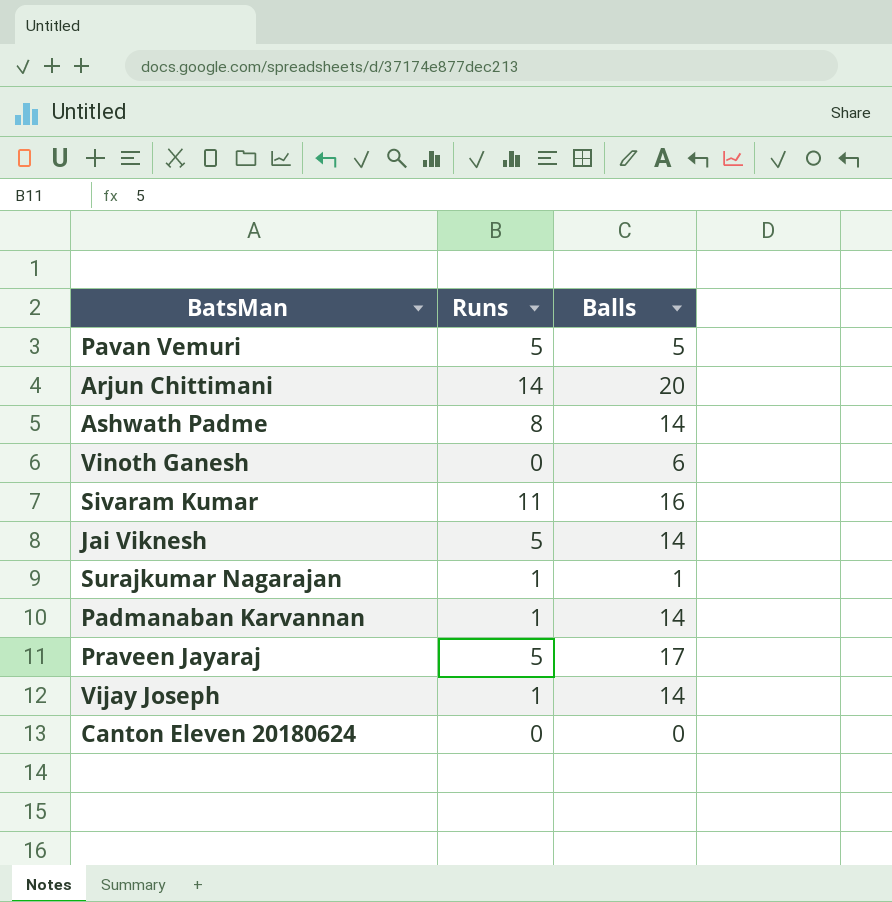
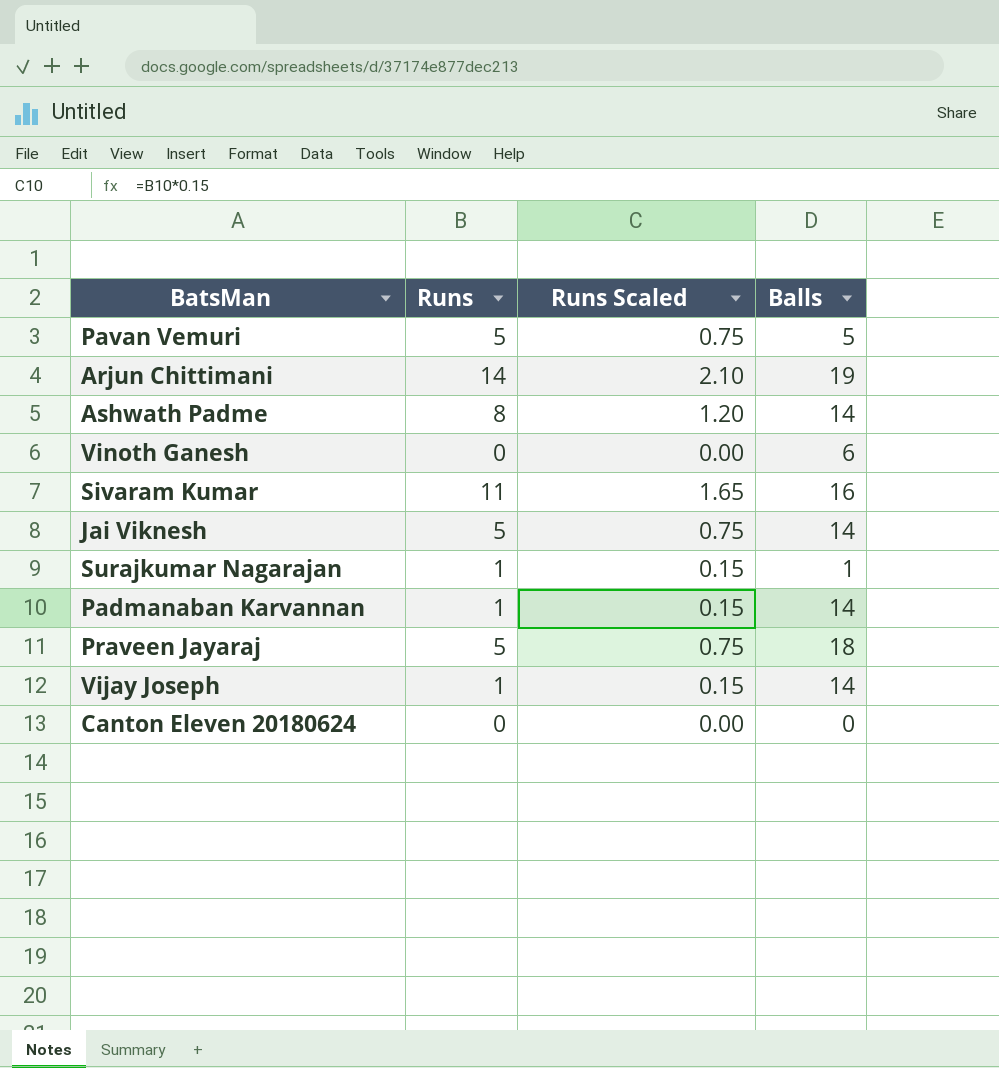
column Runs Scaled | formula: none -> [Runs] * 0.15
Arjun Chittimani | Balls: 20 -> 19
Praveen Jayaraj | Balls: 17 -> 18

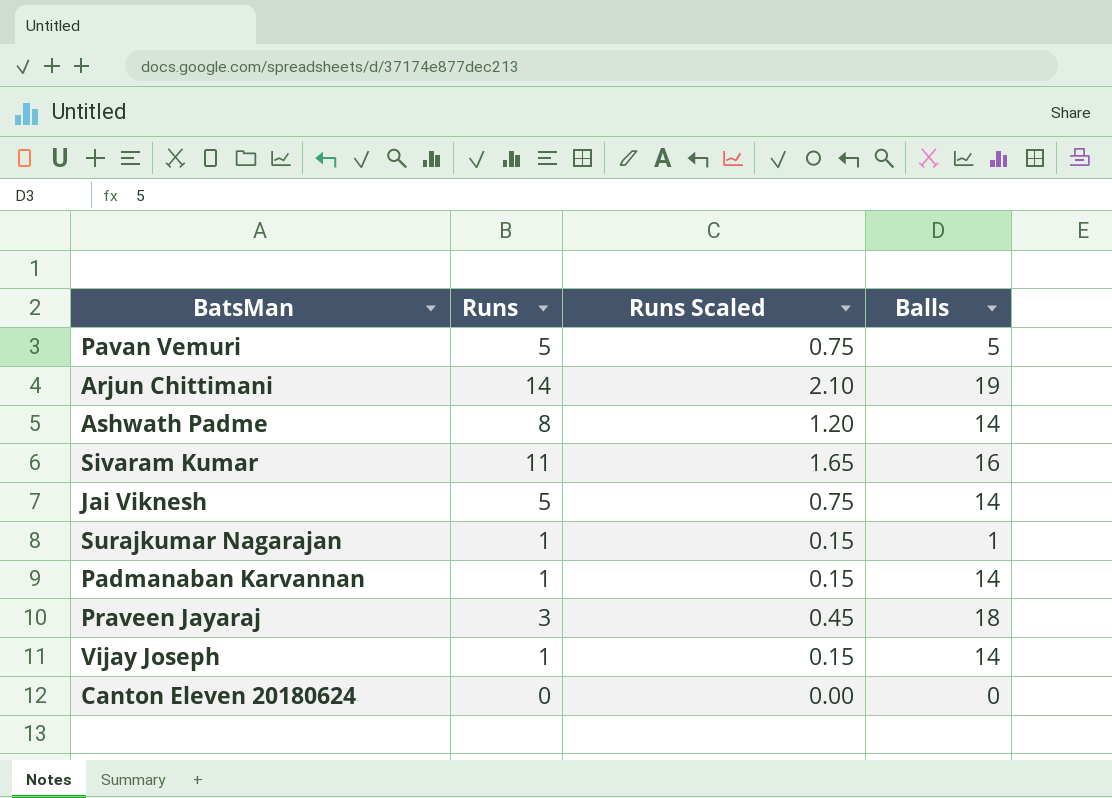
row Vinoth Ganesh: 0 | 0.00 | 6 -> none
Praveen Jayaraj | Runs: 5 -> 3
Praveen Jayaraj | Runs Scaled: 0.75 -> 0.45

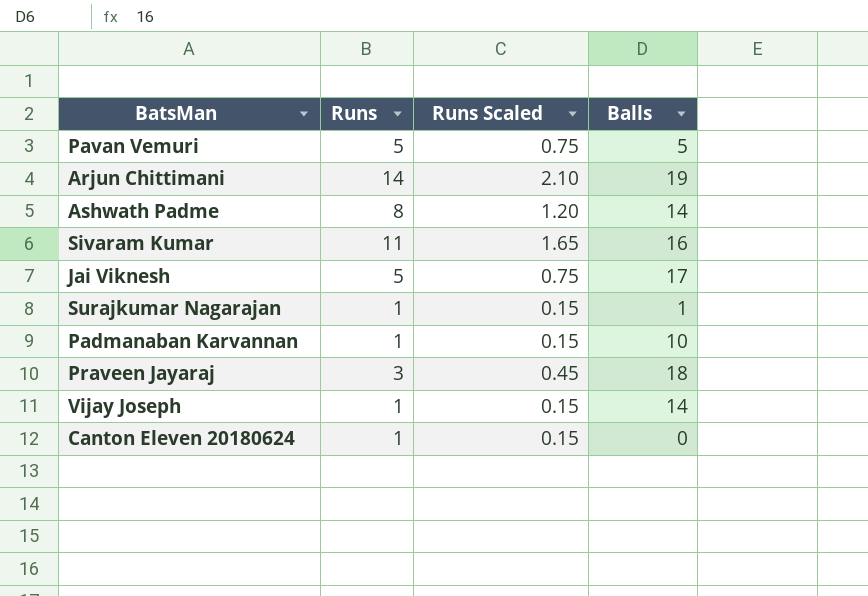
Jai Viknesh | Balls: 14 -> 17
Padmanaban Karvannan | Balls: 14 -> 10
Canton Eleven 20180624 | Runs: 0 -> 1
Canton Eleven 20180624 | Runs Scaled: 0.00 -> 0.15

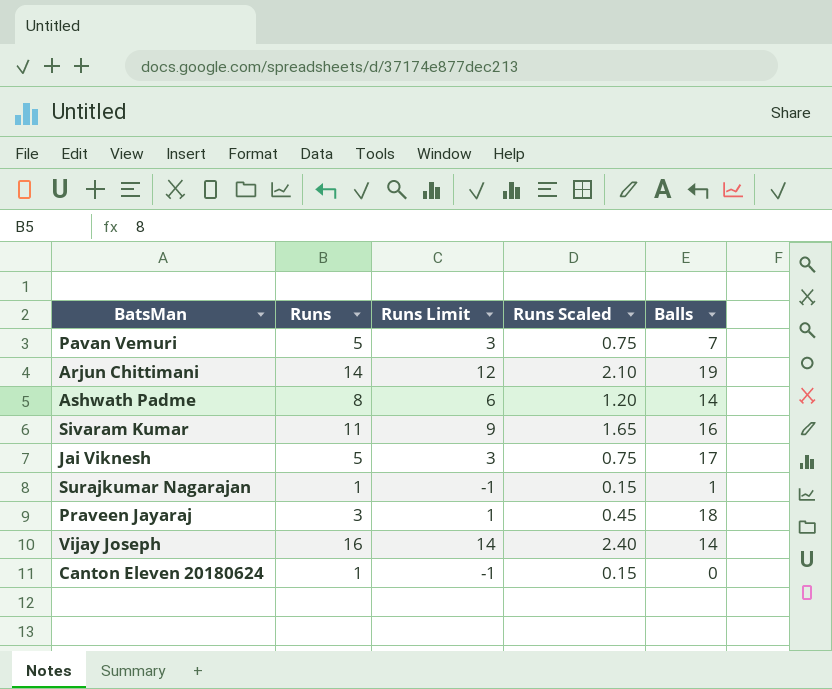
column Runs Limit | formula: none -> [Runs] - 2
row Padmanaban Karvannan: 1 | 0.15 | 10 -> none
Pavan Vemuri | Balls: 5 -> 7
Vijay Joseph | Runs: 1 -> 16
Vijay Joseph | Runs Scaled: 0.15 -> 2.40

